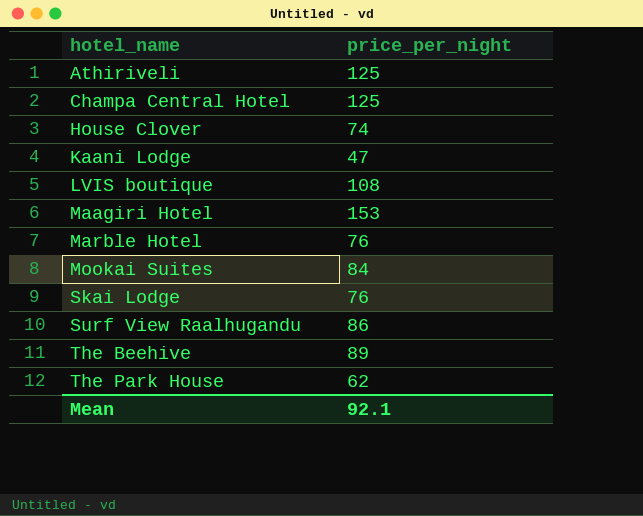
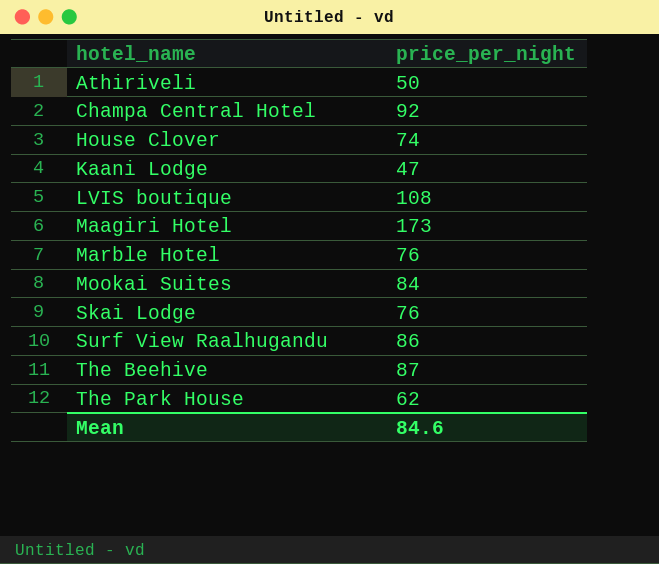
Athiriveli | price_per_night: 125 -> 50
Champa Central Hotel | price_per_night: 125 -> 92
Maagiri Hotel | price_per_night: 153 -> 173
The Beehive | price_per_night: 89 -> 87
Mean | price_per_night: 92.1 -> 84.6

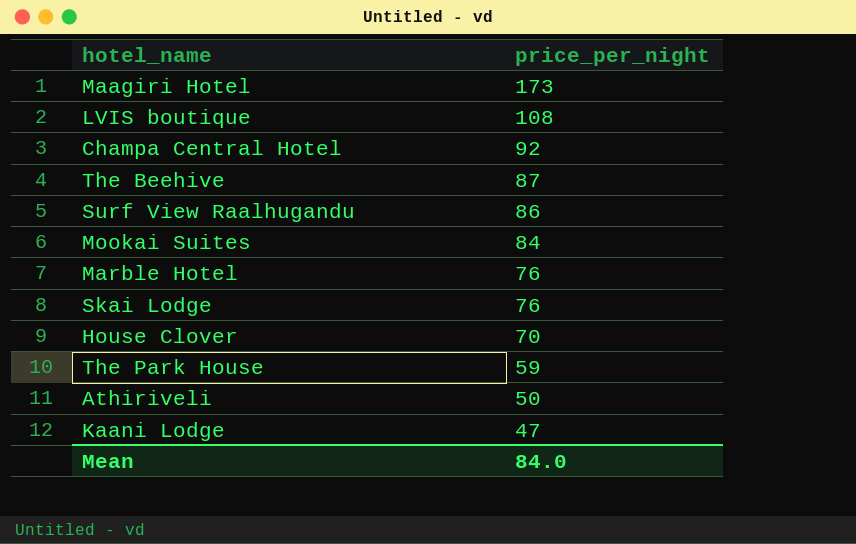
row order: hotel_name ascending -> price_per_night descending
House Clover | price_per_night: 74 -> 70
The Park House | price_per_night: 62 -> 59
Mean | price_per_night: 84.6 -> 84.0

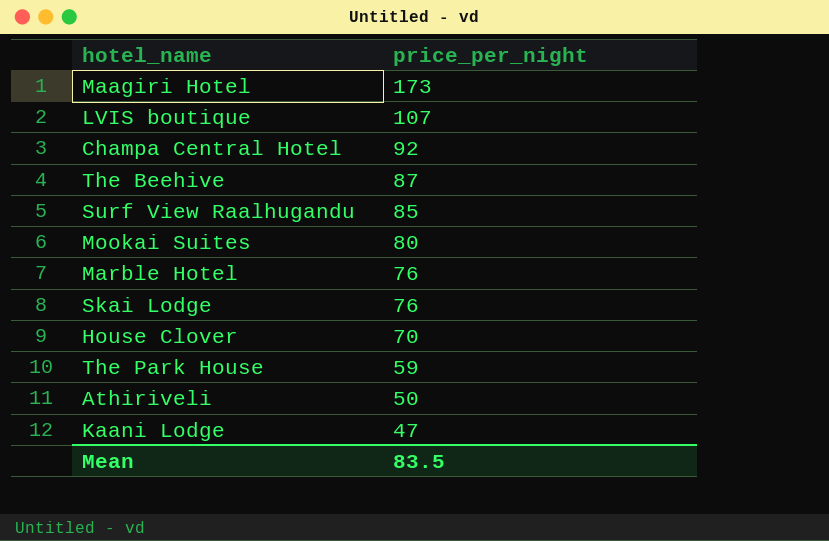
LVIS boutique | price_per_night: 108 -> 107
Surf View Raalhugandu | price_per_night: 86 -> 85
Mookai Suites | price_per_night: 84 -> 80
Mean | price_per_night: 84.0 -> 83.5

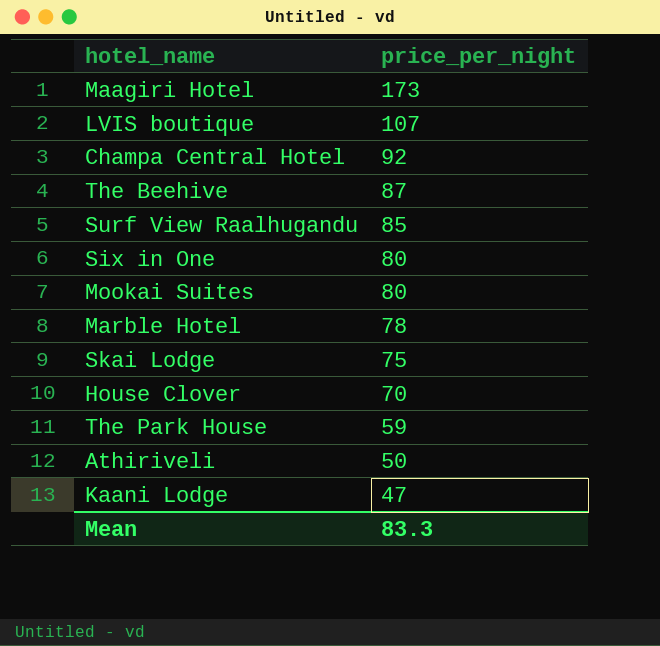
row Six in One: none -> 80
Marble Hotel | price_per_night: 76 -> 78
Skai Lodge | price_per_night: 76 -> 75
Mean | price_per_night: 83.5 -> 83.3

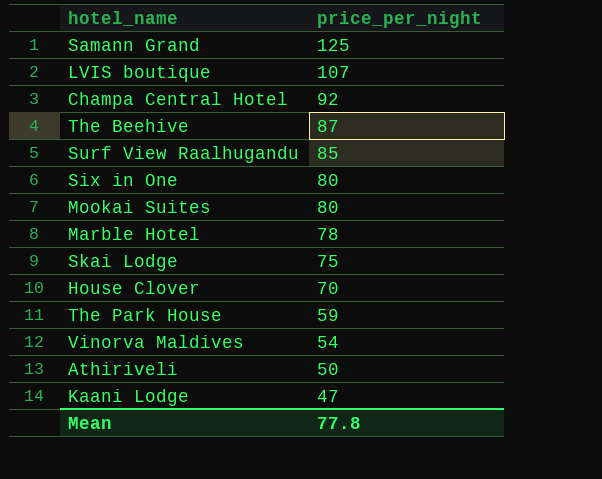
row Maagiri Hotel: 173 -> none
row Samann Grand: none -> 125
row Vinorva Maldives: none -> 54
Mean | price_per_night: 83.3 -> 77.8

